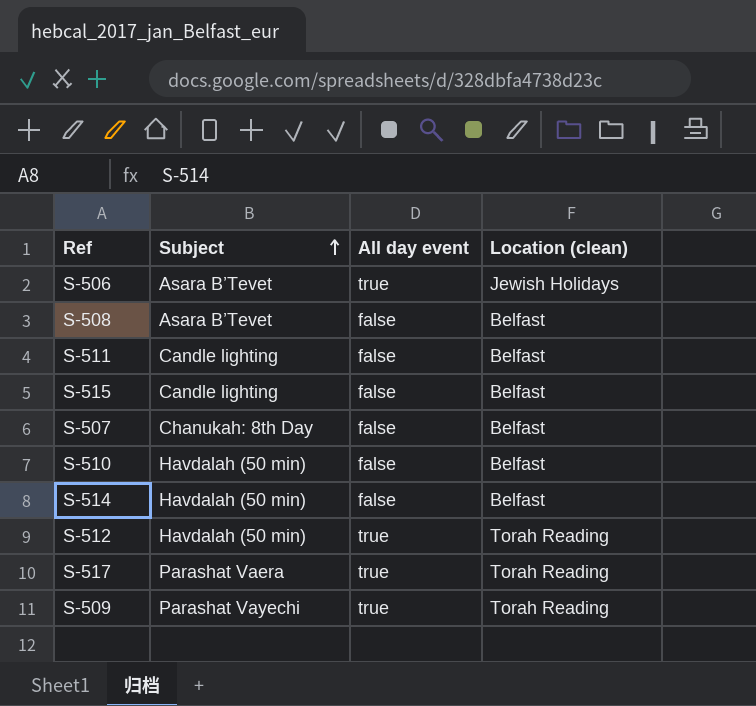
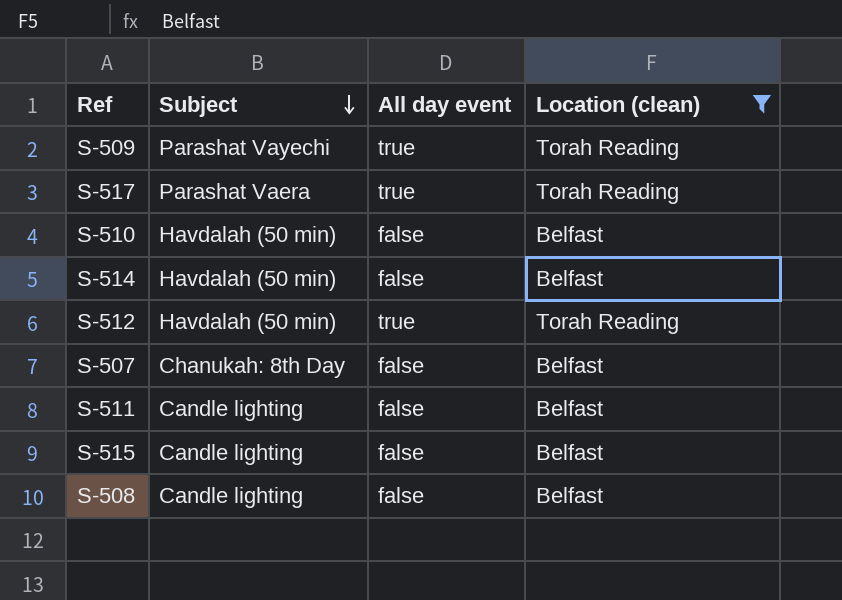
filter: none -> Location (clean) != Jewish Holidays
row order: Subject ascending -> Subject descending
S-508 | Subject: Asara B’Tevet -> Candle lighting

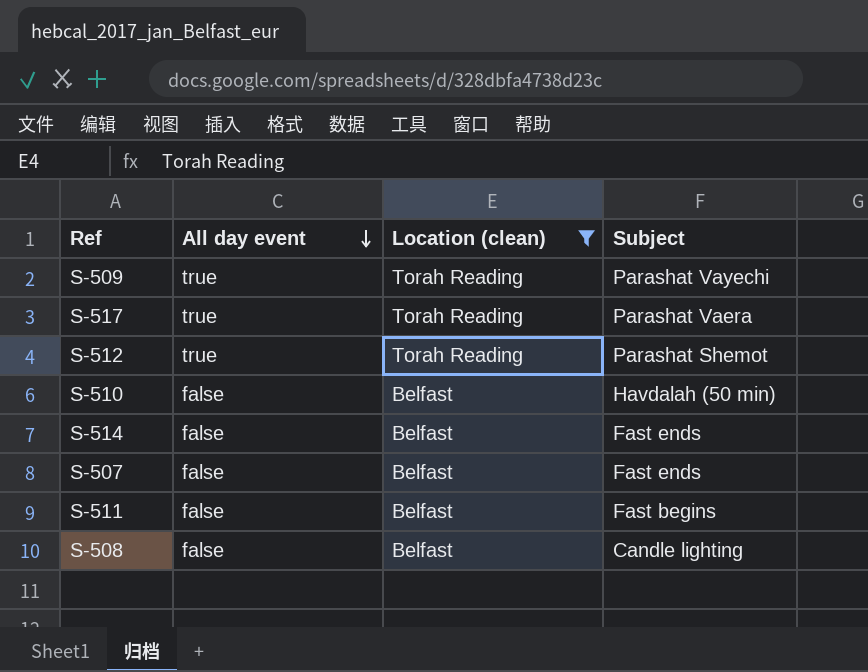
row order: Subject descending -> All day event descending
column Subject | position: 2 -> 4
row S-515: Candle lighting | false | Belfast -> none
S-512 | Subject: Havdalah (50 min) -> Parashat Shemot
S-514 | Subject: Havdalah (50 min) -> Fast ends
S-507 | Subject: Chanukah: 8th Day -> Fast ends
S-511 | Subject: Candle lighting -> Fast begins

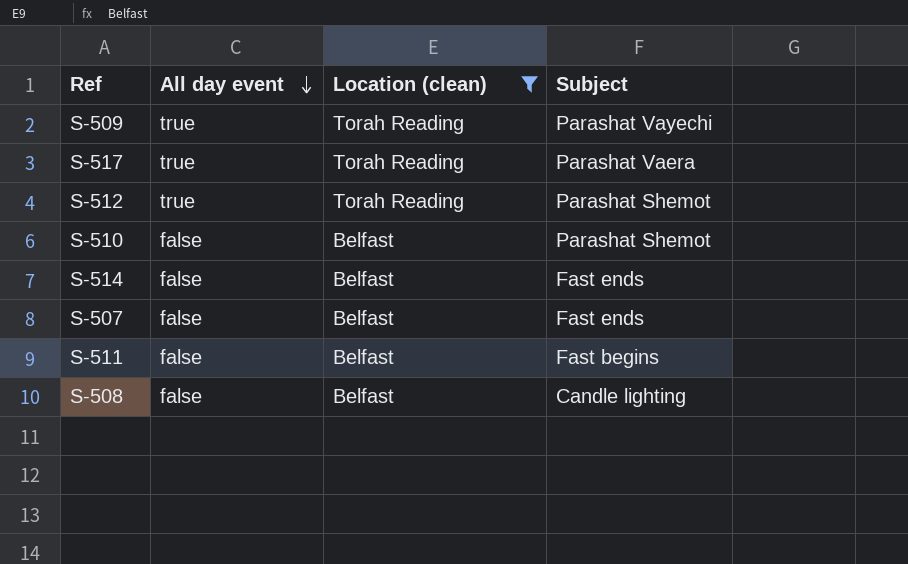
S-510 | Subject: Havdalah (50 min) -> Parashat Shemot

